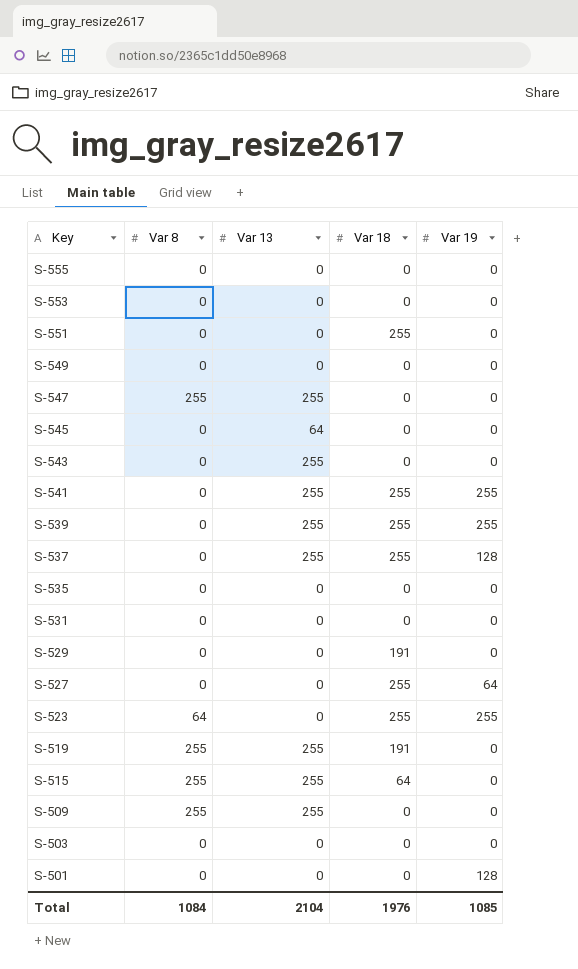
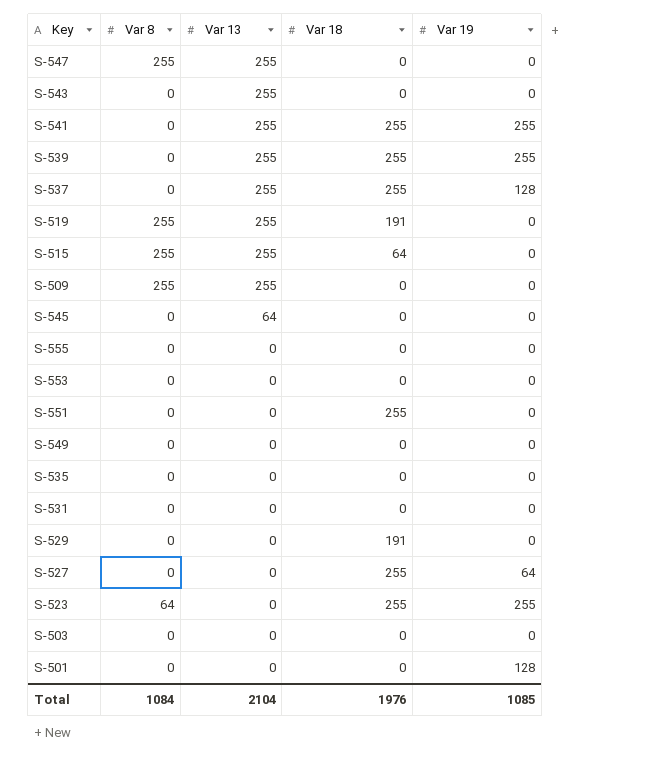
row order: Key descending -> Var 13 descending

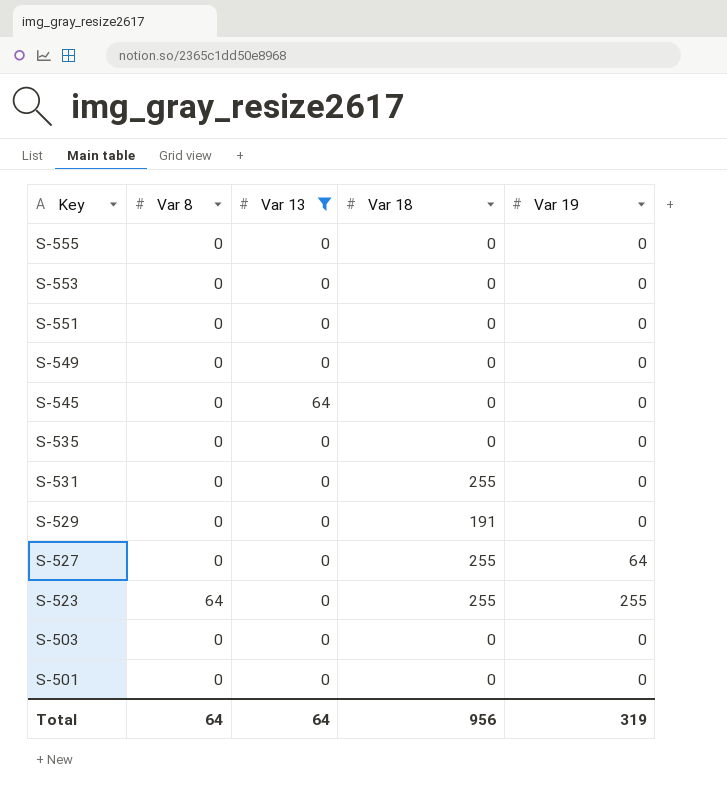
filter: none -> Var 13 != 255
row order: Var 13 descending -> Key descending
S-551 | Var 18: 255 -> 0
S-531 | Var 18: 0 -> 255
S-501 | Var 19: 128 -> 0
Total | Var 8: 1084 -> 64
Total | Var 13: 2104 -> 64
Total | Var 18: 1976 -> 956
Total | Var 19: 1085 -> 319

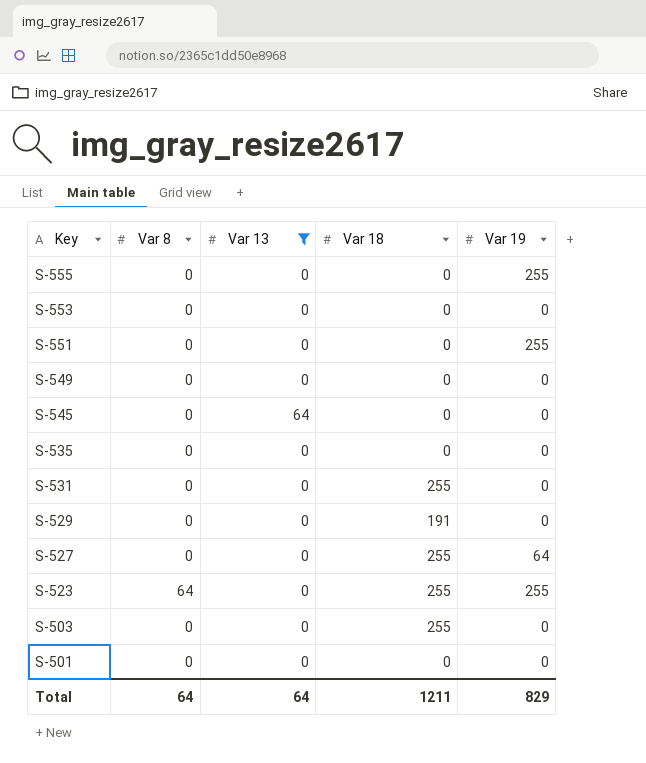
S-555 | Var 19: 0 -> 255
S-551 | Var 19: 0 -> 255
S-503 | Var 18: 0 -> 255
Total | Var 18: 956 -> 1211
Total | Var 19: 319 -> 829

